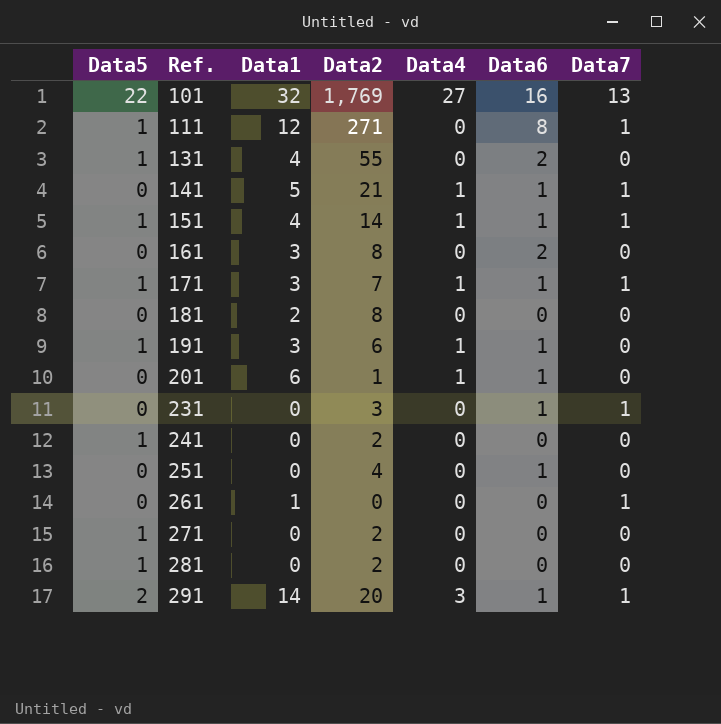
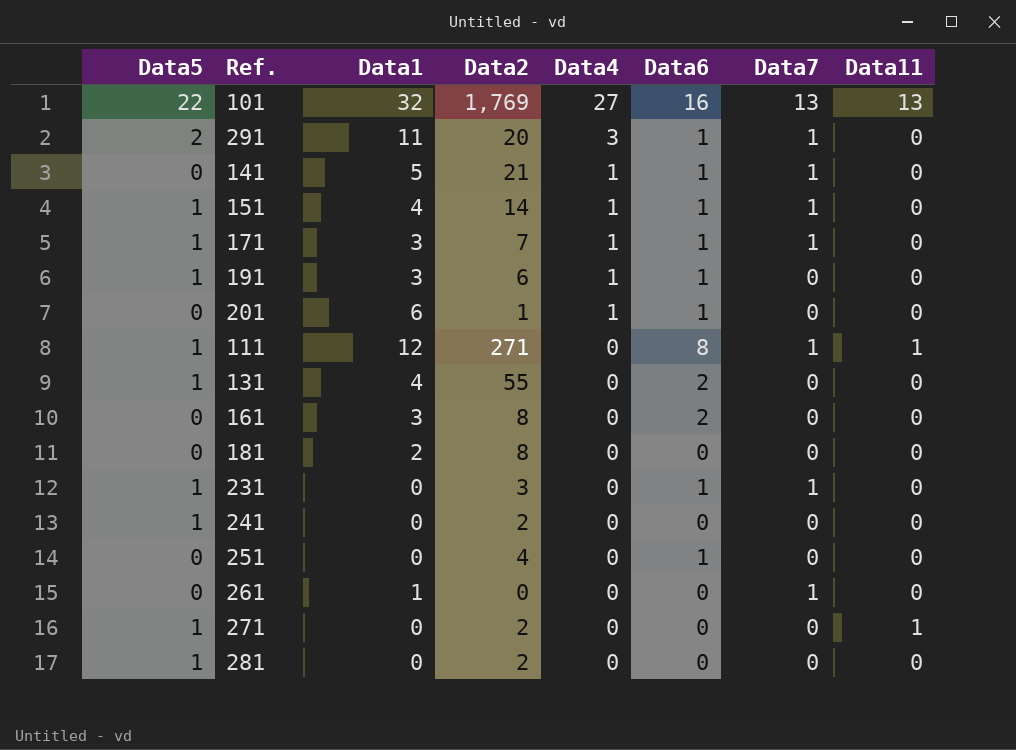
row order: Ref. ascending -> Data4 descending
column Data11 | position: none -> 8
291 | Data1: 14 -> 11
231 | Data5: 0 -> 1

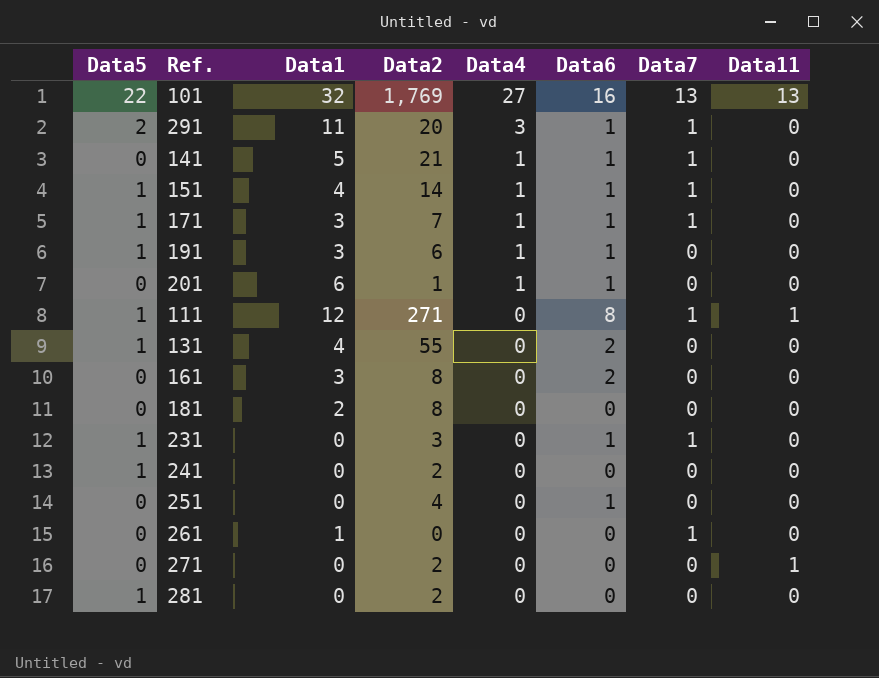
271 | Data5: 1 -> 0

